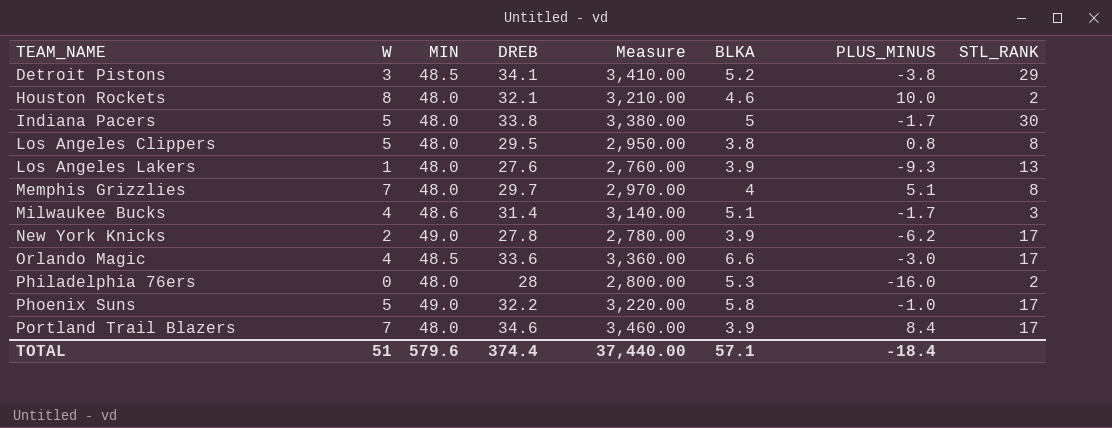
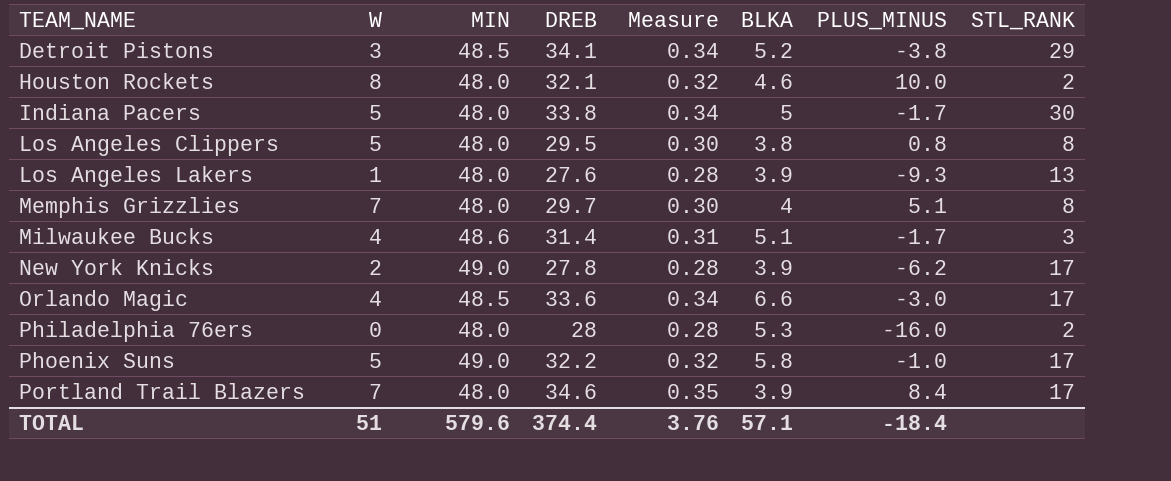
column Measure | formula: [DREB] * 100 -> [DREB] * 0.01
TOTAL | Measure: 37,440.00 -> 3.76

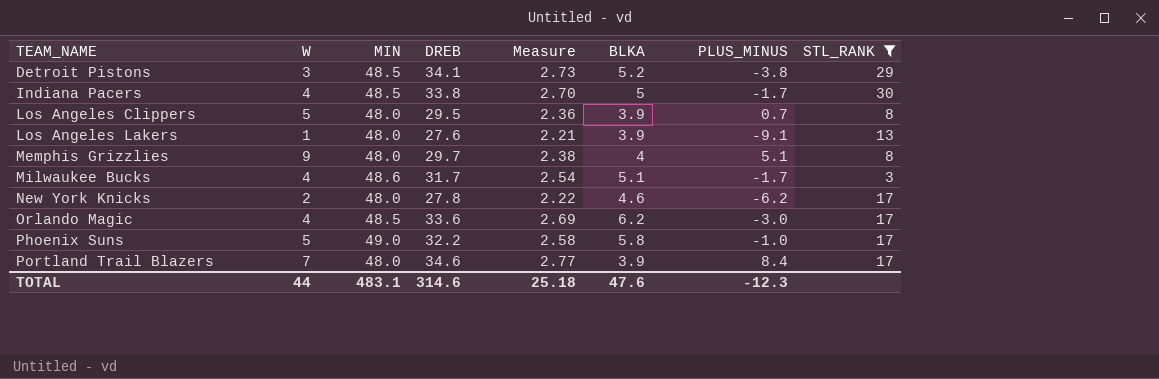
filter: none -> STL_RANK != 2
column Measure | formula: [DREB] * 0.01 -> [DREB] * 0.08
Indiana Pacers | W: 5 -> 4
Indiana Pacers | MIN: 48.0 -> 48.5
Los Angeles Clippers | BLKA: 3.8 -> 3.9
Los Angeles Clippers | PLUS_MINUS: 0.8 -> 0.7
Los Angeles Lakers | PLUS_MINUS: -9.3 -> -9.1
Memphis Grizzlies | W: 7 -> 9
Milwaukee Bucks | DREB: 31.4 -> 31.7
New York Knicks | MIN: 49.0 -> 48.0
New York Knicks | BLKA: 3.9 -> 4.6
Orlando Magic | BLKA: 6.6 -> 6.2
TOTAL | W: 51 -> 44
TOTAL | MIN: 579.6 -> 483.1
TOTAL | DREB: 374.4 -> 314.6
TOTAL | Measure: 3.76 -> 25.18
TOTAL | BLKA: 57.1 -> 47.6
TOTAL | PLUS_MINUS: -18.4 -> -12.3

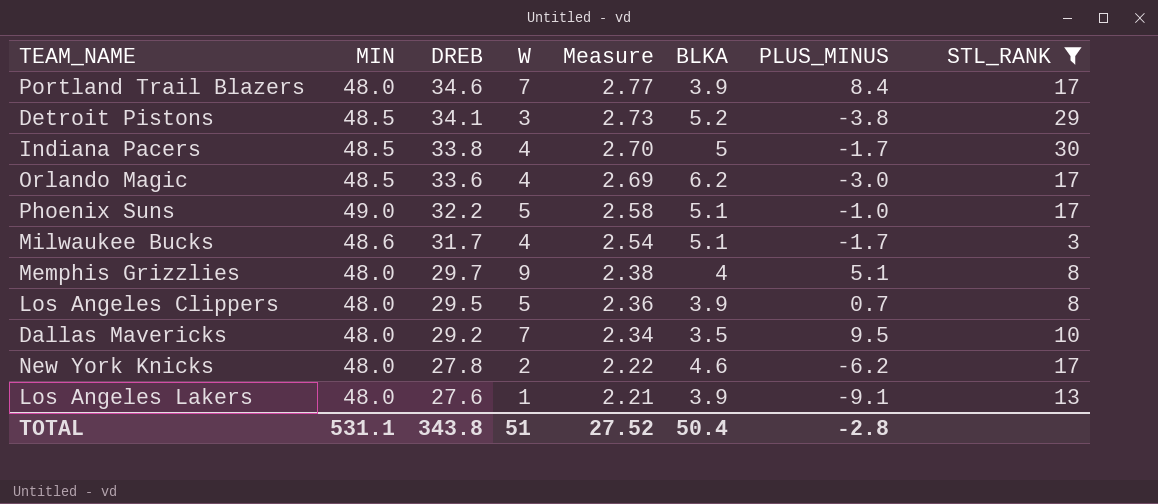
row order: TEAM_NAME ascending -> DREB descending
column W | position: 2 -> 4
Phoenix Suns | BLKA: 5.8 -> 5.1
row Dallas Mavericks: none -> 48.0 | 29.2 | 7 | 2.34 | 3.5 | 9.5 | 10
TOTAL | MIN: 483.1 -> 531.1
TOTAL | DREB: 314.6 -> 343.8
TOTAL | W: 44 -> 51
TOTAL | Measure: 25.18 -> 27.52
TOTAL | BLKA: 47.6 -> 50.4
TOTAL | PLUS_MINUS: -12.3 -> -2.8

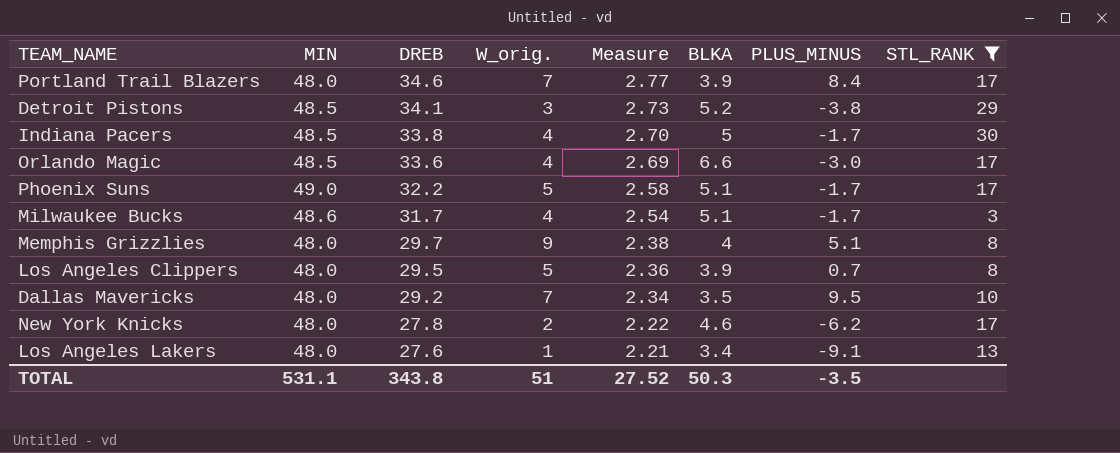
column name: W -> W_orig.
Orlando Magic | BLKA: 6.2 -> 6.6
Phoenix Suns | PLUS_MINUS: -1.0 -> -1.7
Los Angeles Lakers | BLKA: 3.9 -> 3.4
TOTAL | BLKA: 50.4 -> 50.3
TOTAL | PLUS_MINUS: -2.8 -> -3.5

